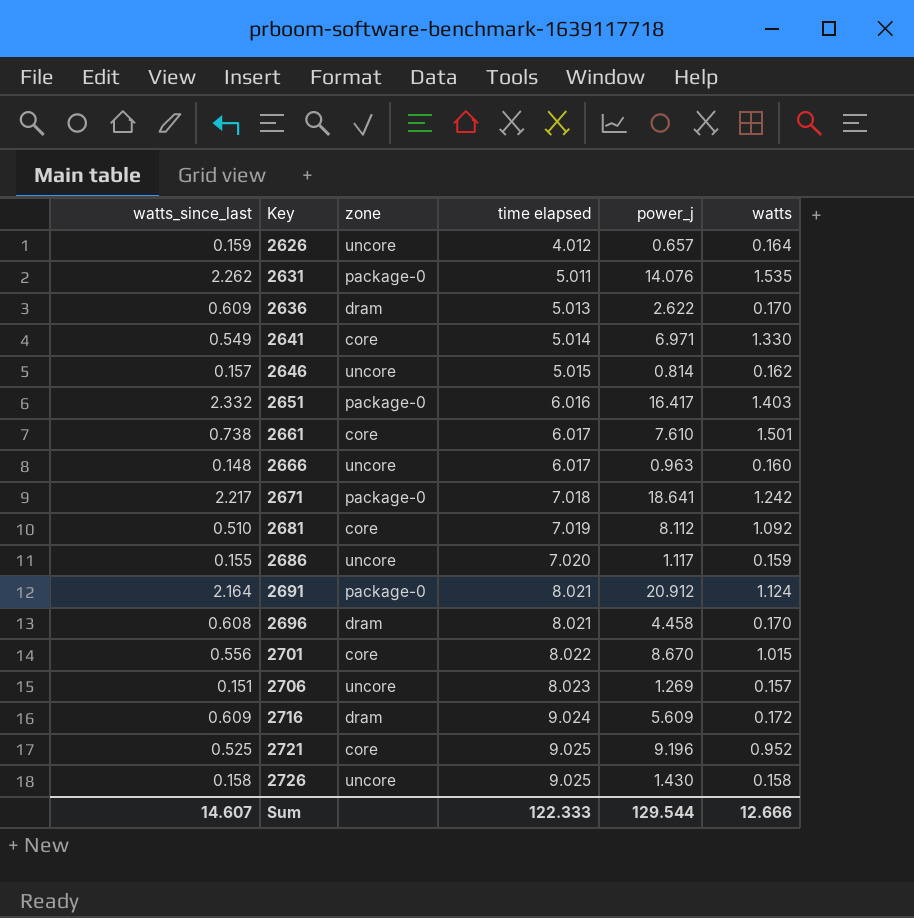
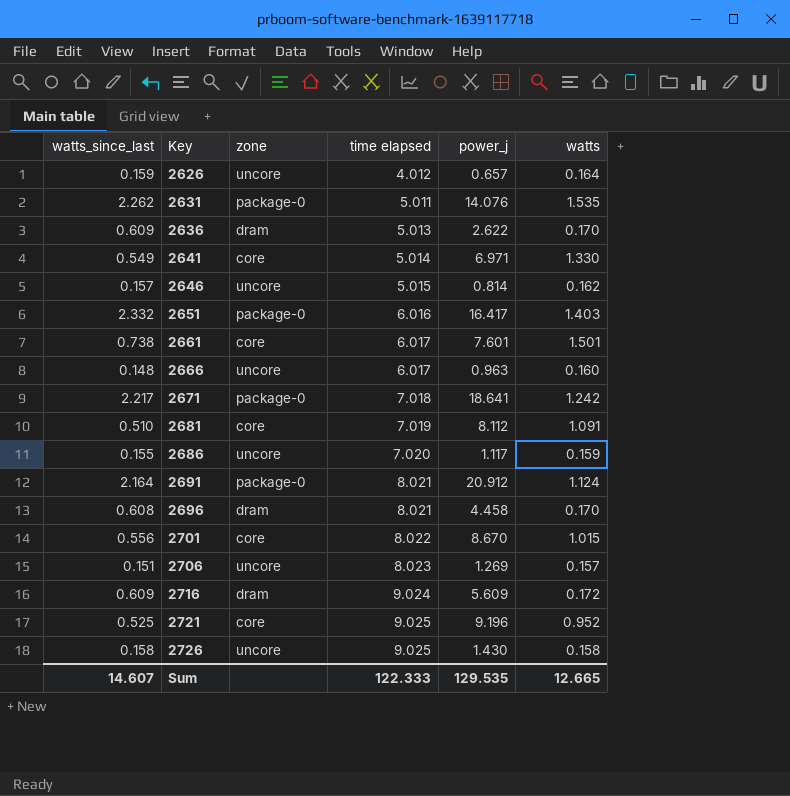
2661 | power_j: 7.610 -> 7.601
2681 | watts: 1.092 -> 1.091
Sum | power_j: 129.544 -> 129.535
Sum | watts: 12.666 -> 12.665

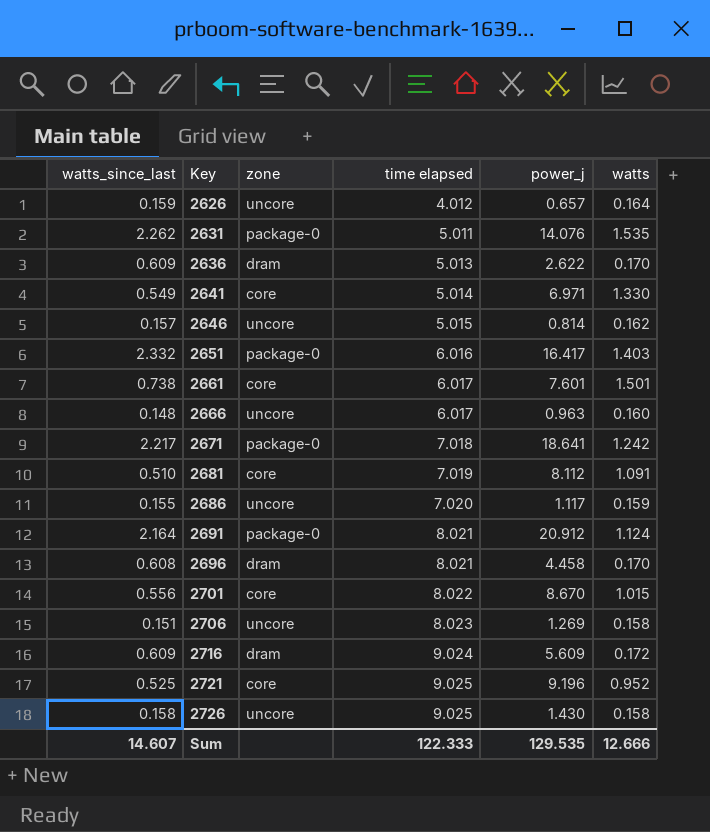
2706 | watts: 0.157 -> 0.158
Sum | watts: 12.665 -> 12.666

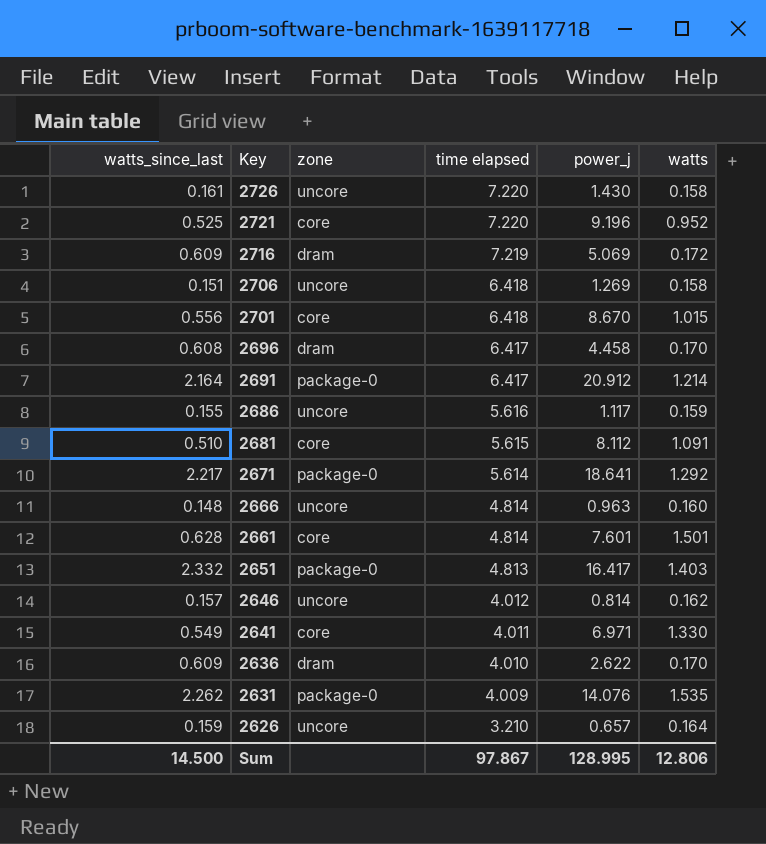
row order: Key ascending -> Key descending
2726 | watts_since_last: 0.158 -> 0.161
2726 | time elapsed: 9.025 -> 7.220
2721 | time elapsed: 9.025 -> 7.220
2716 | time elapsed: 9.024 -> 7.219
2716 | power_j: 5.609 -> 5.069
2706 | time elapsed: 8.023 -> 6.418
2701 | time elapsed: 8.022 -> 6.418
2696 | time elapsed: 8.021 -> 6.417
2691 | time elapsed: 8.021 -> 6.417
2691 | watts: 1.124 -> 1.214
2686 | time elapsed: 7.020 -> 5.616
2681 | time elapsed: 7.019 -> 5.615
2671 | time elapsed: 7.018 -> 5.614
2671 | watts: 1.242 -> 1.292
2666 | time elapsed: 6.017 -> 4.814
2661 | watts_since_last: 0.738 -> 0.628
2661 | time elapsed: 6.017 -> 4.814
2651 | time elapsed: 6.016 -> 4.813
2646 | time elapsed: 5.015 -> 4.012
2641 | time elapsed: 5.014 -> 4.011
2636 | time elapsed: 5.013 -> 4.010
2631 | time elapsed: 5.011 -> 4.009
2626 | time elapsed: 4.012 -> 3.210
Sum | watts_since_last: 14.607 -> 14.500
Sum | time elapsed: 122.333 -> 97.867
Sum | power_j: 129.535 -> 128.995
Sum | watts: 12.666 -> 12.806

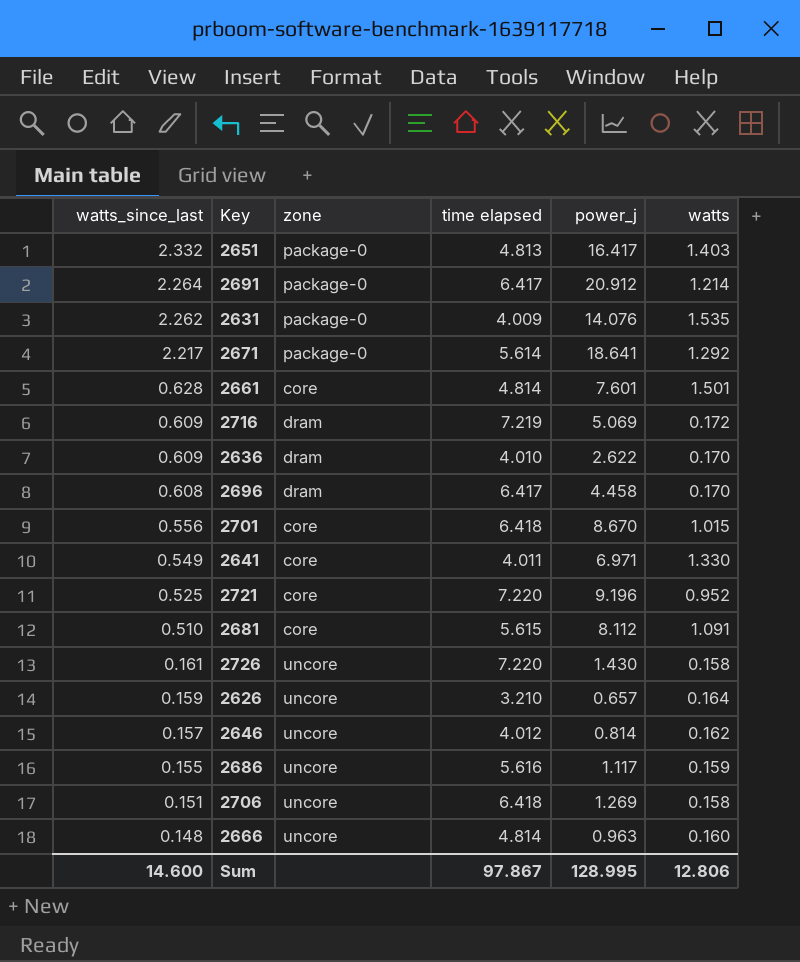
row order: Key descending -> watts_since_last descending
2691 | watts_since_last: 2.164 -> 2.264
Sum | watts_since_last: 14.500 -> 14.600

